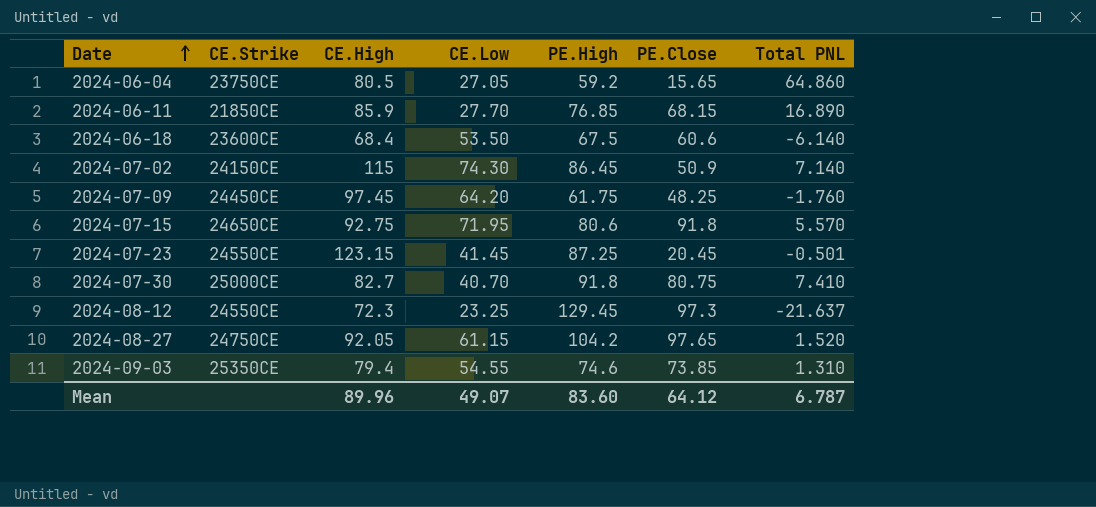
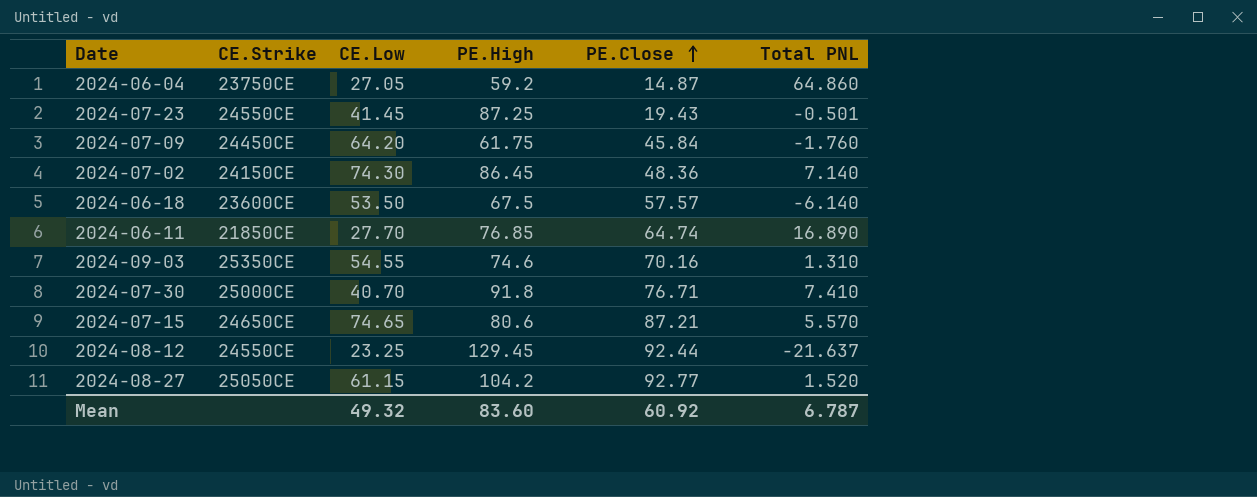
row order: Date ascending -> PE.Close ascending
column CE.High | position: 3 -> none
2024-06-04 | PE.Close: 15.65 -> 14.87
2024-07-23 | PE.Close: 20.45 -> 19.43
2024-07-09 | PE.Close: 48.25 -> 45.84
2024-07-02 | PE.Close: 50.9 -> 48.36
2024-06-18 | PE.Close: 60.6 -> 57.57
2024-06-11 | PE.Close: 68.15 -> 64.74
2024-09-03 | PE.Close: 73.85 -> 70.16
2024-07-30 | PE.Close: 80.75 -> 76.71
2024-07-15 | CE.Low: 71.95 -> 74.65
2024-07-15 | PE.Close: 91.8 -> 87.21
2024-08-12 | PE.Close: 97.3 -> 92.44
2024-08-27 | CE.Strike: 24750CE -> 25050CE
2024-08-27 | PE.Close: 97.65 -> 92.77
Mean | CE.Low: 49.07 -> 49.32
Mean | PE.Close: 64.12 -> 60.92

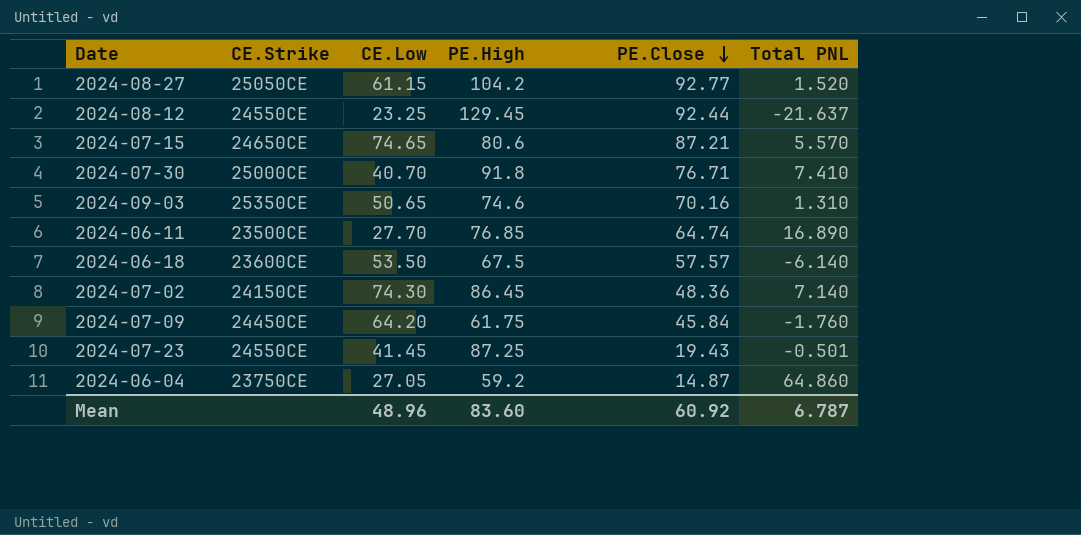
row order: PE.Close ascending -> PE.Close descending
2024-09-03 | CE.Low: 54.55 -> 50.65
2024-06-11 | CE.Strike: 21850CE -> 23500CE
Mean | CE.Low: 49.32 -> 48.96

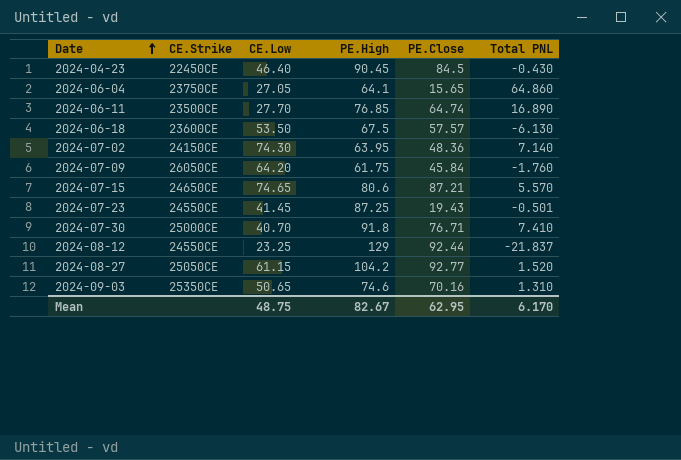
row order: PE.Close descending -> Date ascending
row 2024-04-23: none -> 22450CE | 46.40 | 90.45 | 84.5 | -0.430
2024-06-04 | PE.High: 59.2 -> 64.1
2024-06-04 | PE.Close: 14.87 -> 15.65
2024-06-18 | Total PNL: -6.140 -> -6.130
2024-07-02 | PE.High: 86.45 -> 63.95
2024-07-09 | CE.Strike: 24450CE -> 26050CE
2024-08-12 | PE.High: 129.45 -> 129
2024-08-12 | Total PNL: -21.637 -> -21.837
Mean | CE.Low: 48.96 -> 48.75
Mean | PE.High: 83.60 -> 82.67
Mean | PE.Close: 60.92 -> 62.95
Mean | Total PNL: 6.787 -> 6.170

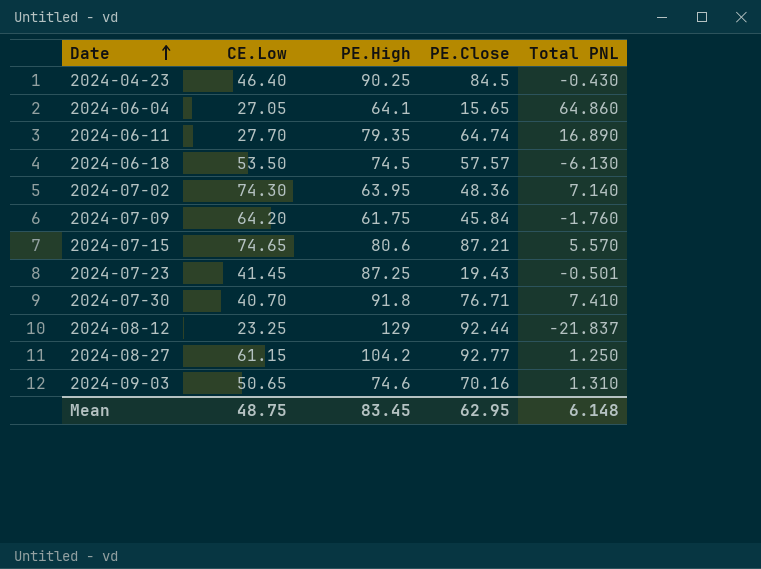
column CE.Strike | position: 2 -> none
2024-04-23 | PE.High: 90.45 -> 90.25
2024-06-11 | PE.High: 76.85 -> 79.35
2024-06-18 | PE.High: 67.5 -> 74.5
2024-08-27 | Total PNL: 1.520 -> 1.250
Mean | PE.High: 82.67 -> 83.45
Mean | Total PNL: 6.170 -> 6.148

